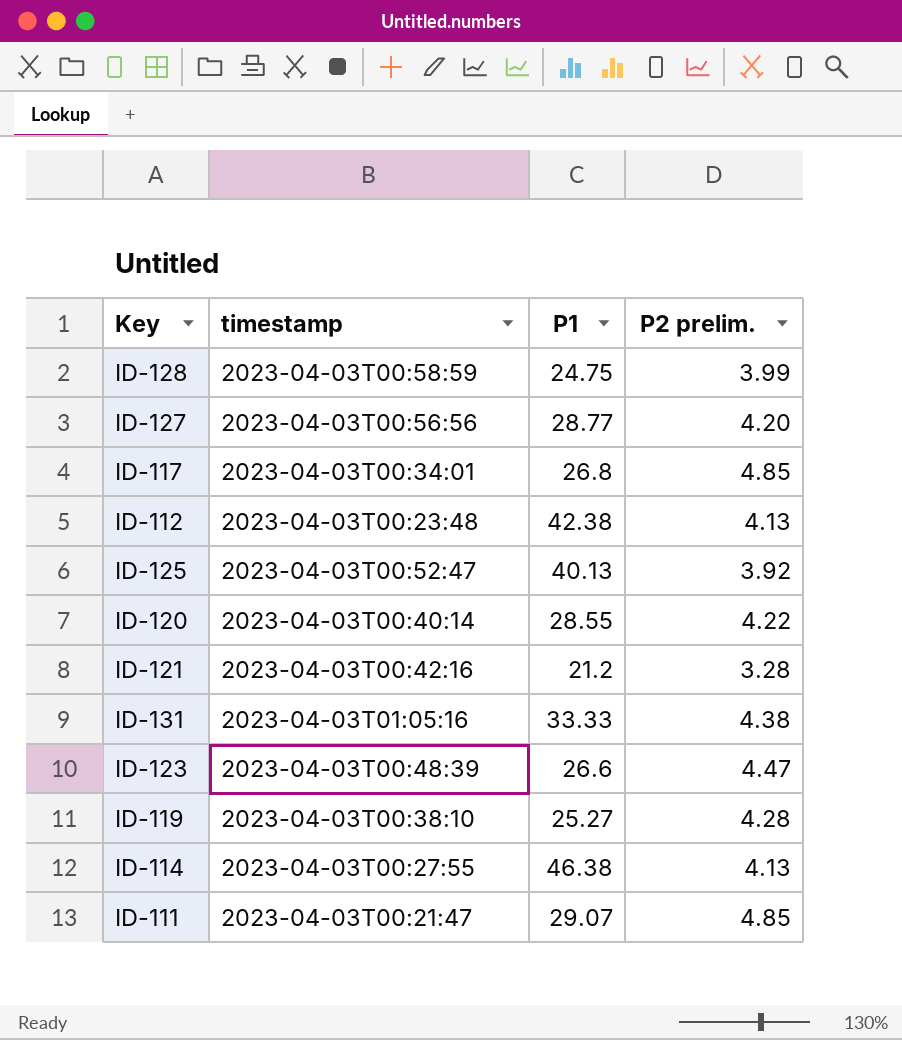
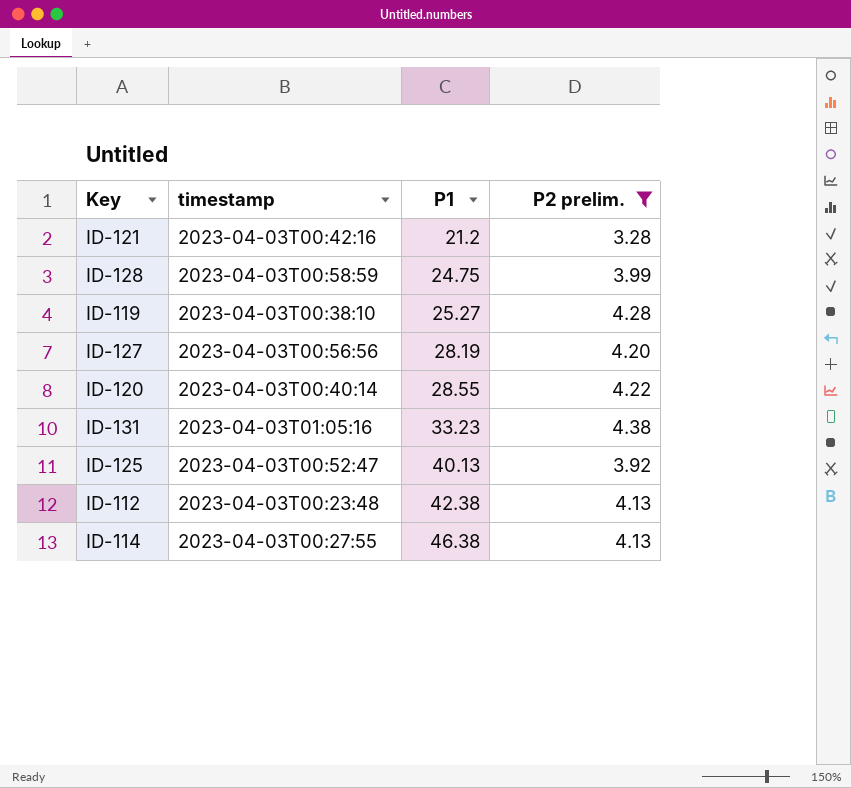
filter: none -> P2 prelim. <= 4.38
row order: none -> P1 ascending
ID-127 | P1: 28.77 -> 28.19
ID-131 | P1: 33.33 -> 33.23

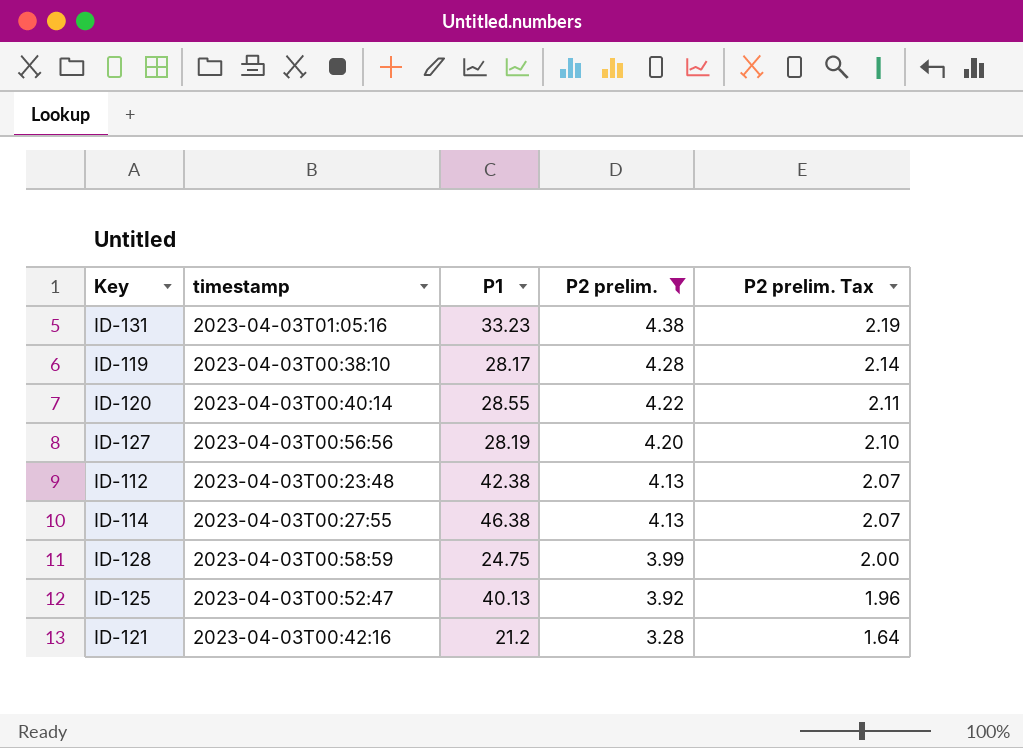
row order: P1 ascending -> P2 prelim. descending
column P2 prelim. Tax | formula: none -> [P2 prelim.] * 0.5
ID-119 | P1: 25.27 -> 28.17

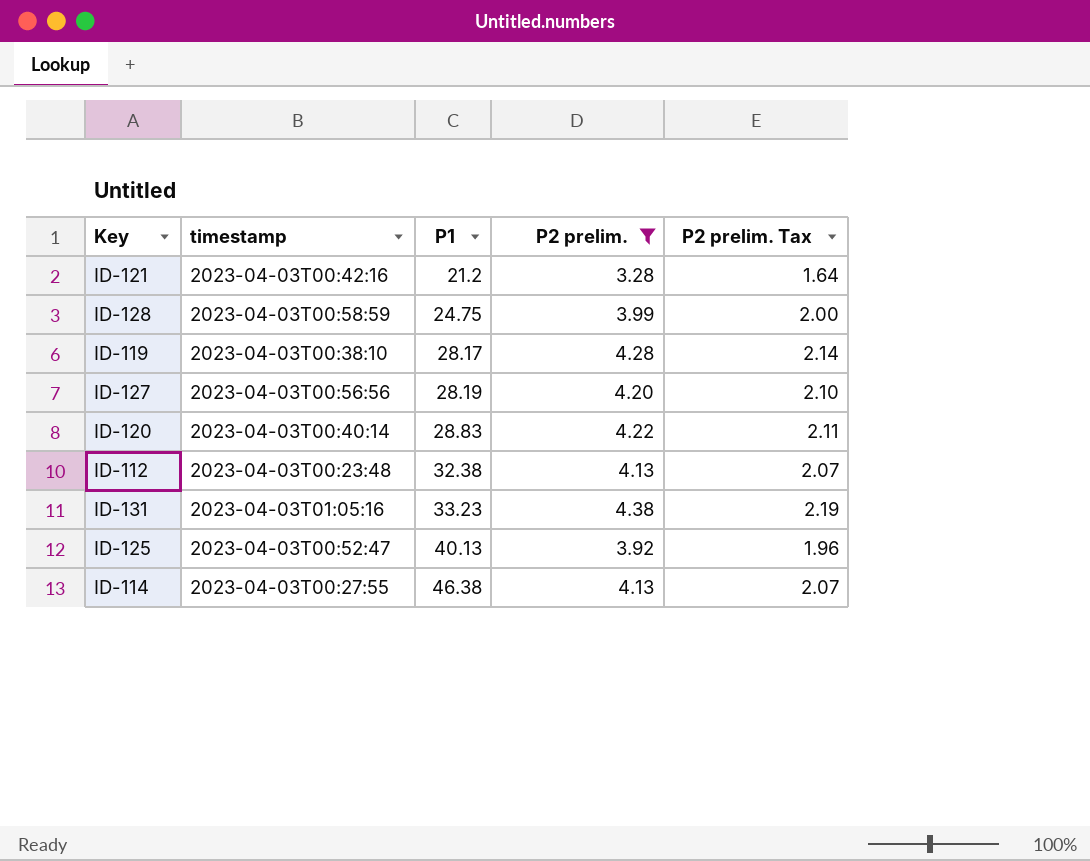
row order: P2 prelim. descending -> P1 ascending
ID-120 | P1: 28.55 -> 28.83
ID-112 | P1: 42.38 -> 32.38

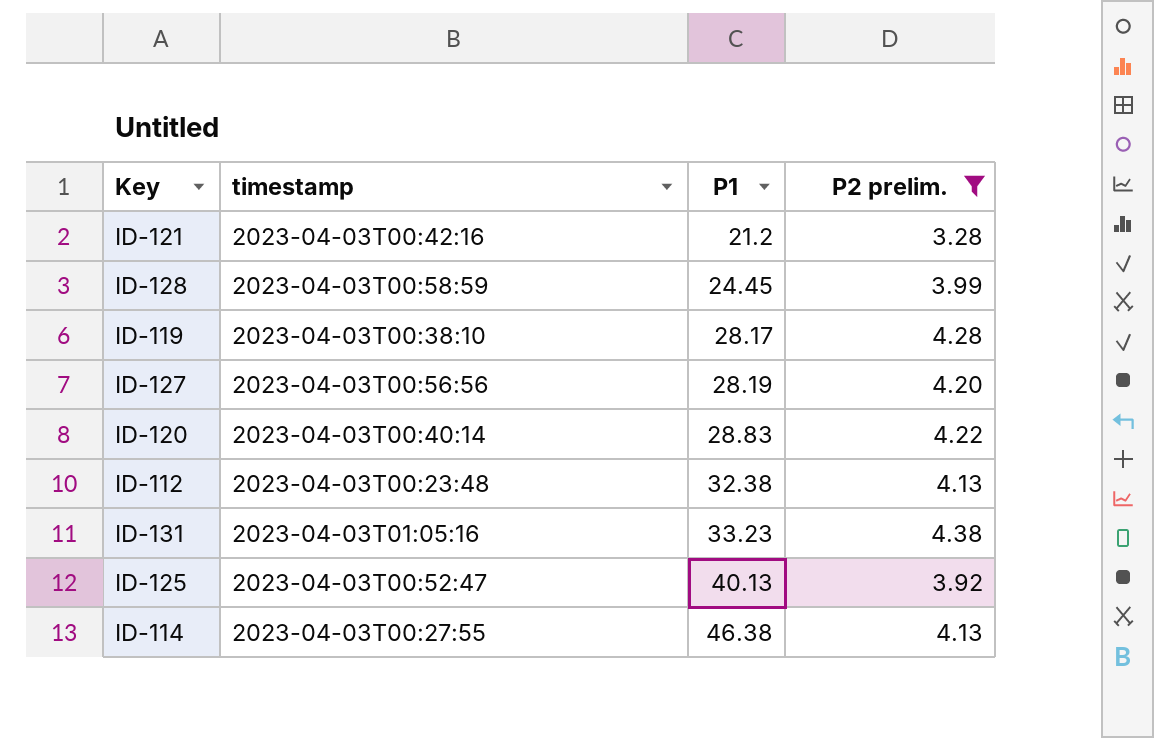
column P2 prelim. Tax | formula: [P2 prelim.] * 0.5 -> none
ID-128 | P1: 24.75 -> 24.45

